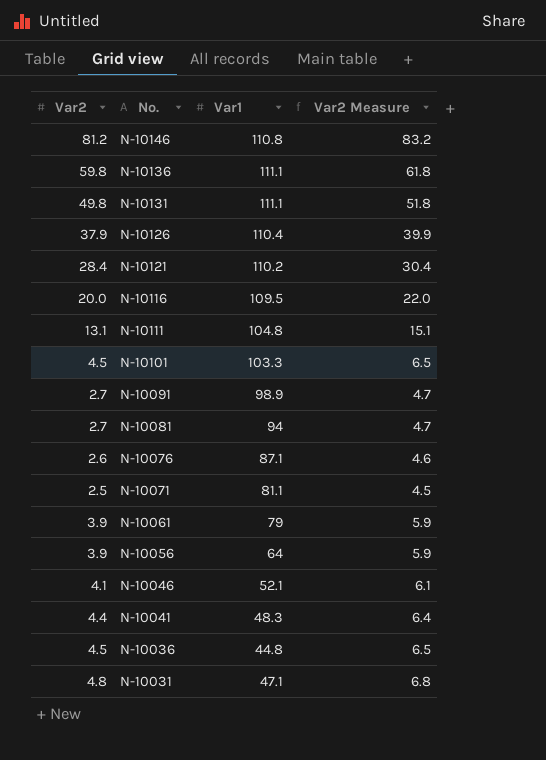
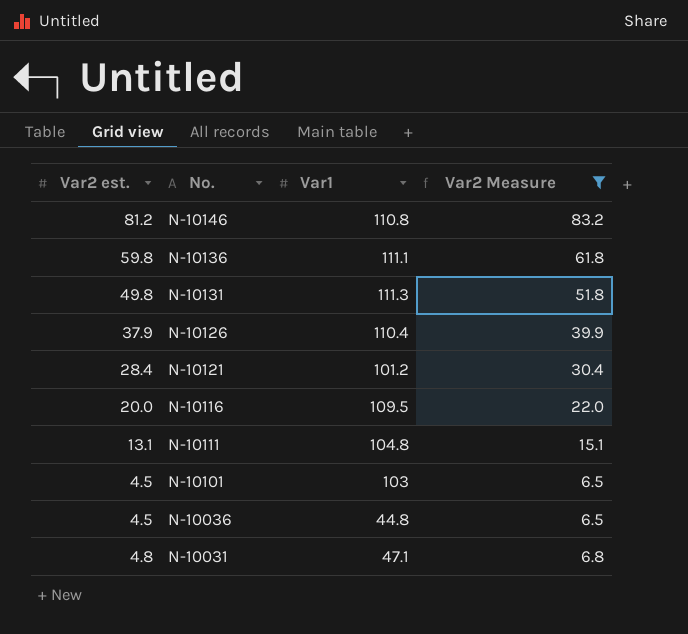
filter: none -> Var2 Measure >= 6.5
column name: Var2 -> Var2 est.
N-10131 | Var1: 111.1 -> 111.3
N-10121 | Var1: 110.2 -> 101.2
N-10101 | Var1: 103.3 -> 103

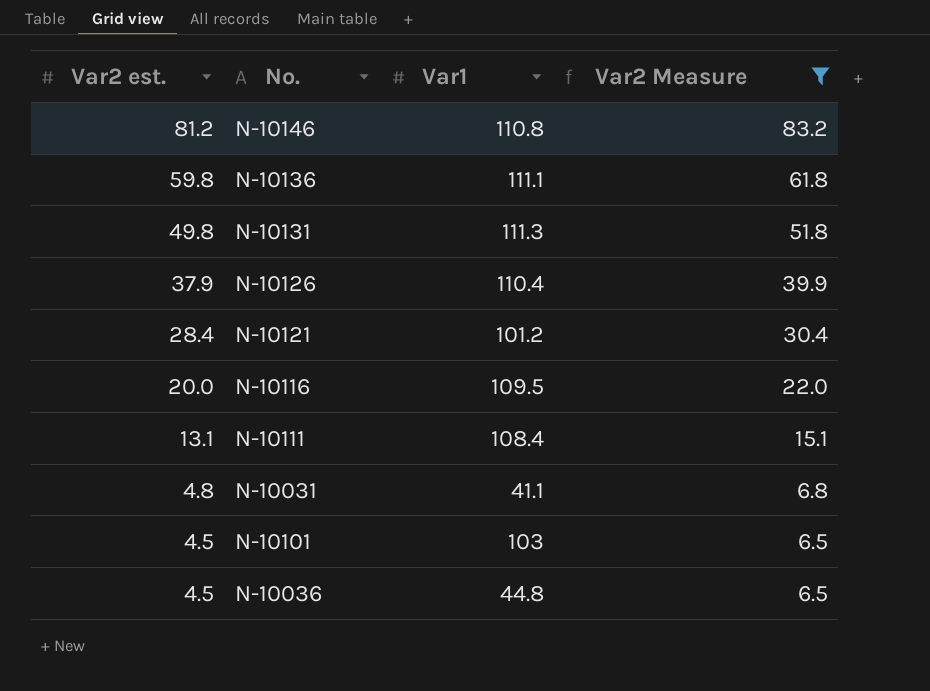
row order: No. descending -> Var2 est. descending
N-10111 | Var1: 104.8 -> 108.4
N-10031 | Var1: 47.1 -> 41.1

